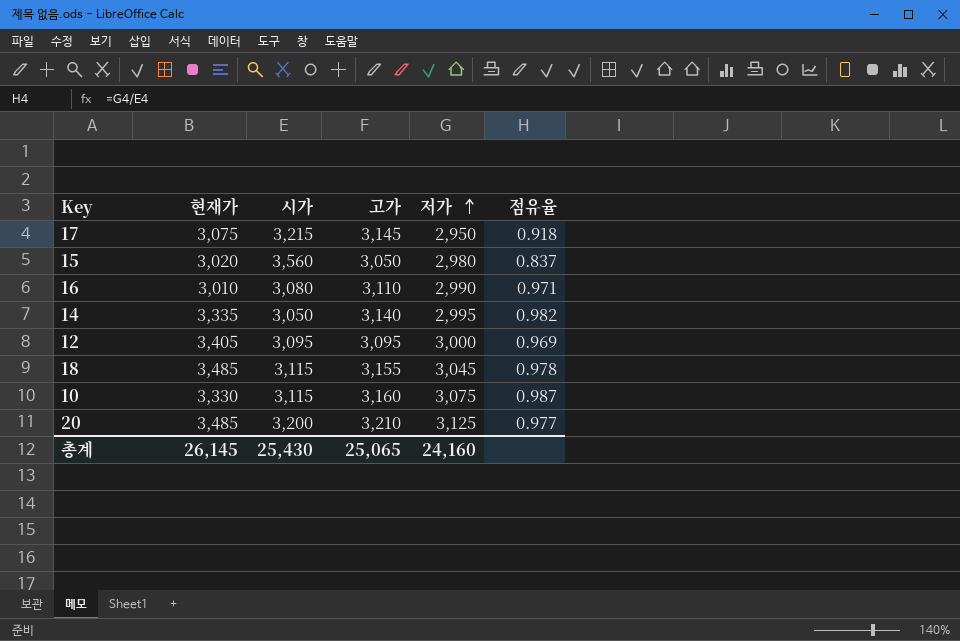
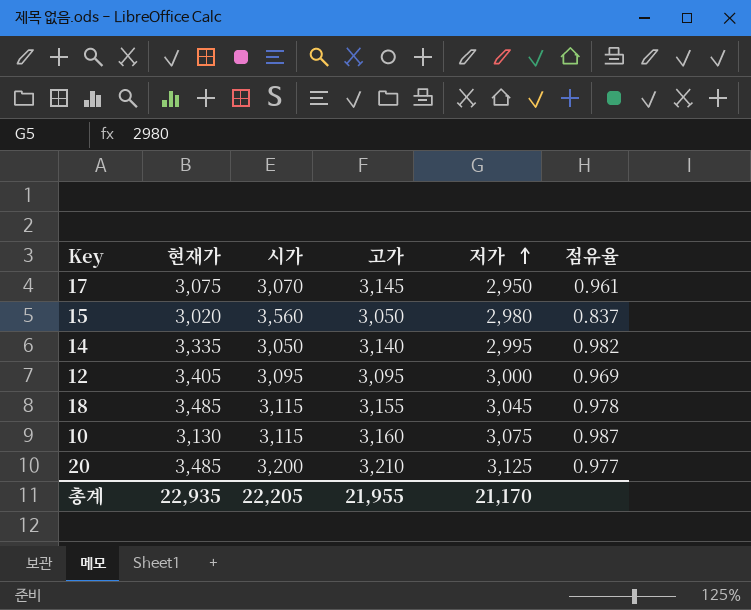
row 16: 3,010 | 3,080 | 3,110 | 2,990 | 0.971 -> none
17 | 시가: 3,215 -> 3,070
17 | 점유율: 0.918 -> 0.961
10 | 현재가: 3,330 -> 3,130
총계 | 현재가: 26,145 -> 22,935
총계 | 시가: 25,430 -> 22,205
총계 | 고가: 25,065 -> 21,955
총계 | 저가: 24,160 -> 21,170

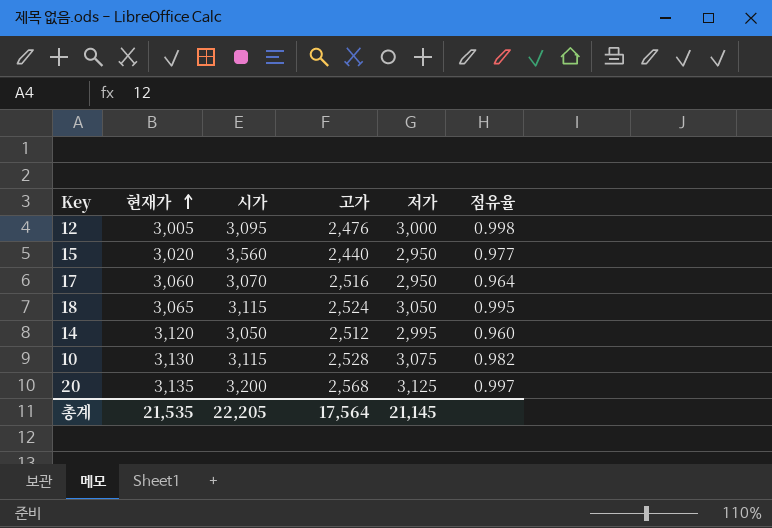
row order: 저가 ascending -> 현재가 ascending
column 점유율 | formula: [저가] / [시가] -> [저가] / [현재가]
12 | 현재가: 3,405 -> 3,005
12 | 고가: 3,095 -> 2,476
15 | 고가: 3,050 -> 2,440
15 | 저가: 2,980 -> 2,950
17 | 현재가: 3,075 -> 3,060
17 | 고가: 3,145 -> 2,516
18 | 현재가: 3,485 -> 3,065
18 | 고가: 3,155 -> 2,524
18 | 저가: 3,045 -> 3,050
14 | 현재가: 3,335 -> 3,120
14 | 고가: 3,140 -> 2,512
10 | 고가: 3,160 -> 2,528
20 | 현재가: 3,485 -> 3,135
20 | 고가: 3,210 -> 2,568
총계 | 현재가: 22,935 -> 21,535
총계 | 고가: 21,955 -> 17,564
총계 | 저가: 21,170 -> 21,145

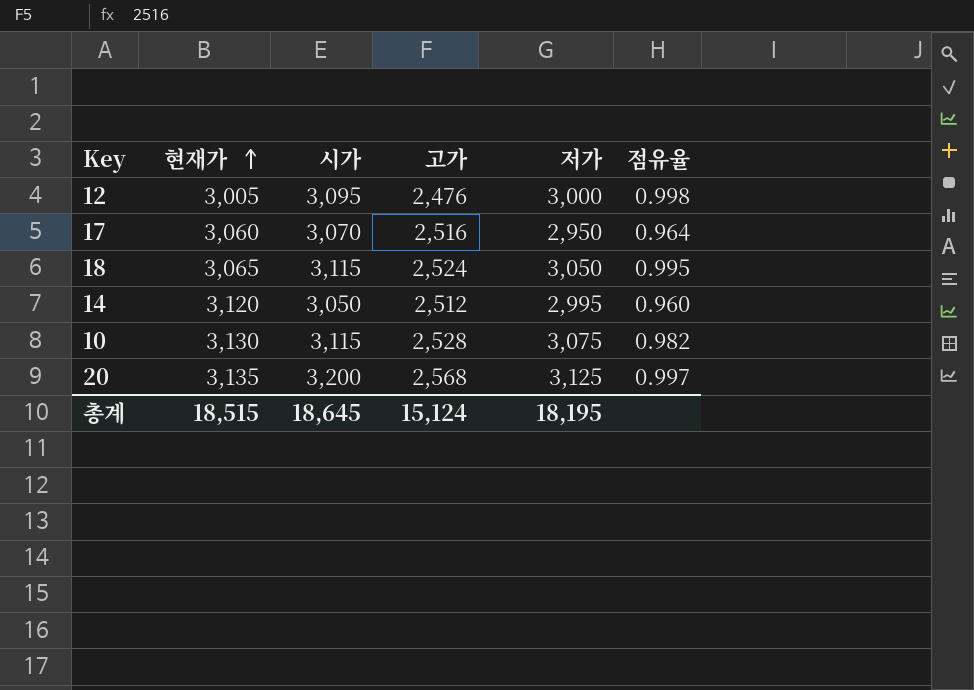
row 15: 3,020 | 3,560 | 2,440 | 2,950 | 0.977 -> none
총계 | 현재가: 21,535 -> 18,515
총계 | 시가: 22,205 -> 18,645
총계 | 고가: 17,564 -> 15,124
총계 | 저가: 21,145 -> 18,195

